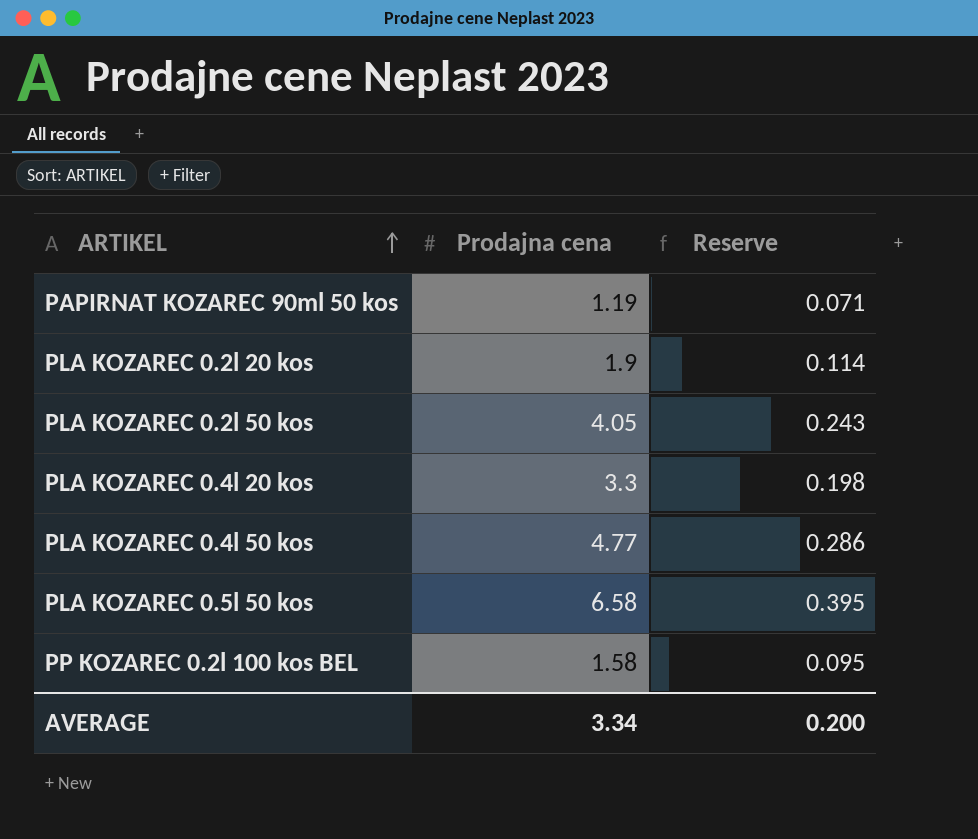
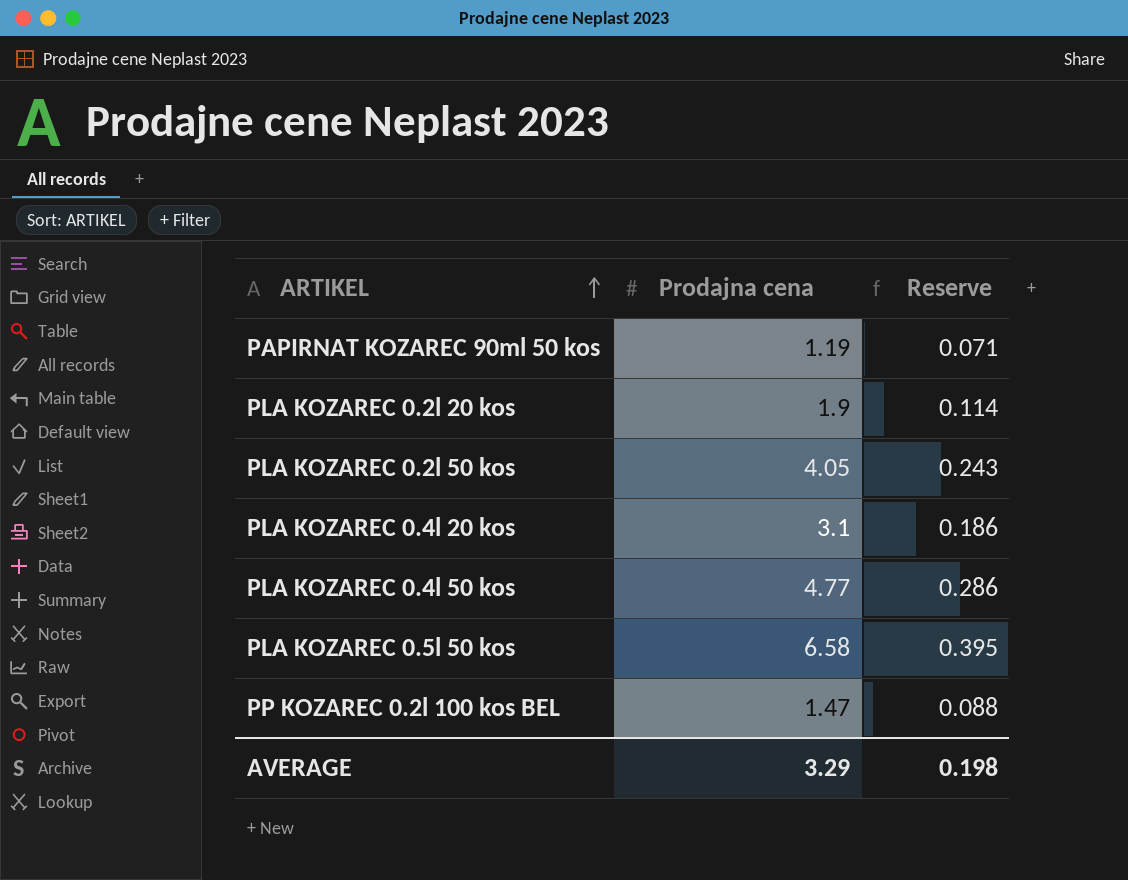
PLA KOZAREC 0.4l 20 kos | Prodajna cena: 3.3 -> 3.1
PLA KOZAREC 0.4l 20 kos | Reserve: 0.198 -> 0.186
PP KOZAREC 0.2l 100 kos BEL | Prodajna cena: 1.58 -> 1.47
PP KOZAREC 0.2l 100 kos BEL | Reserve: 0.095 -> 0.088
AVERAGE | Prodajna cena: 3.34 -> 3.29
AVERAGE | Reserve: 0.200 -> 0.198

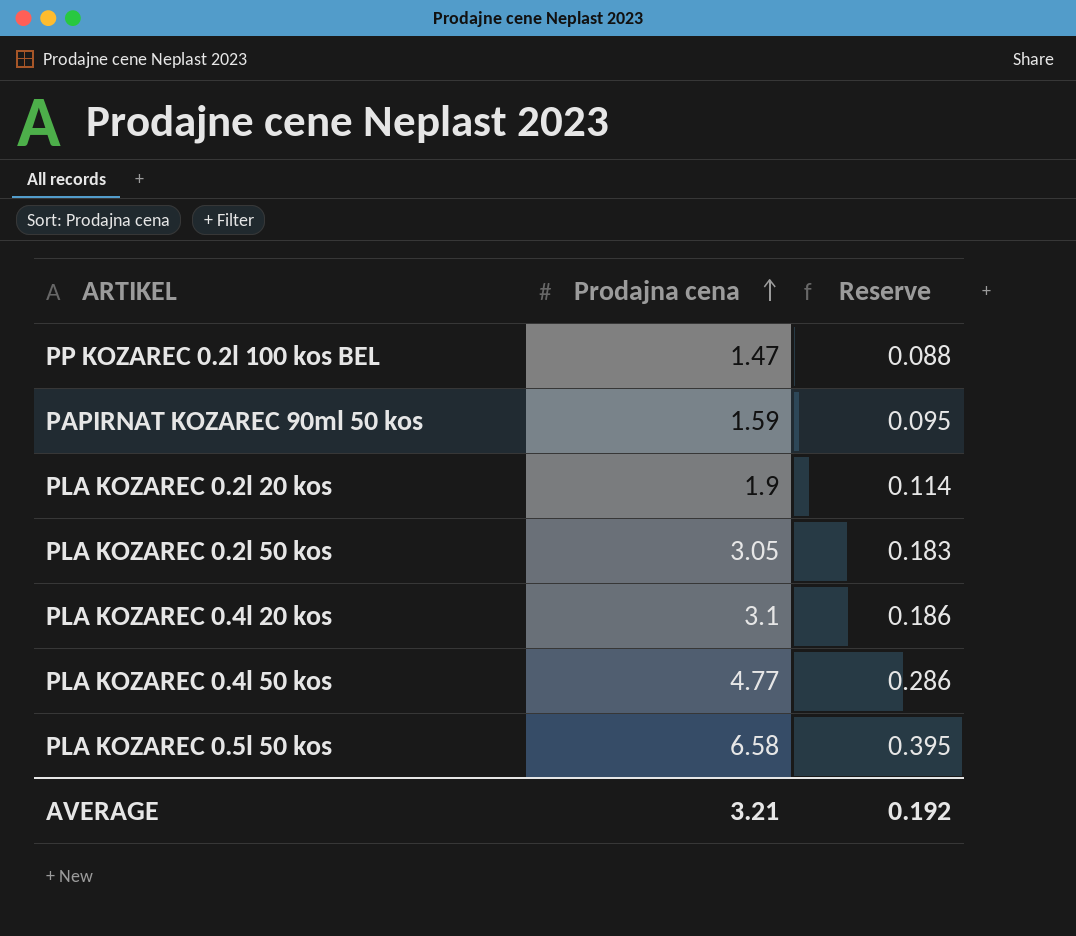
row order: ARTIKEL ascending -> Prodajna cena ascending
PAPIRNAT KOZAREC 90ml 50 kos | Prodajna cena: 1.19 -> 1.59
PAPIRNAT KOZAREC 90ml 50 kos | Reserve: 0.071 -> 0.095
PLA KOZAREC 0.2l 50 kos | Prodajna cena: 4.05 -> 3.05
PLA KOZAREC 0.2l 50 kos | Reserve: 0.243 -> 0.183
AVERAGE | Prodajna cena: 3.29 -> 3.21
AVERAGE | Reserve: 0.198 -> 0.192

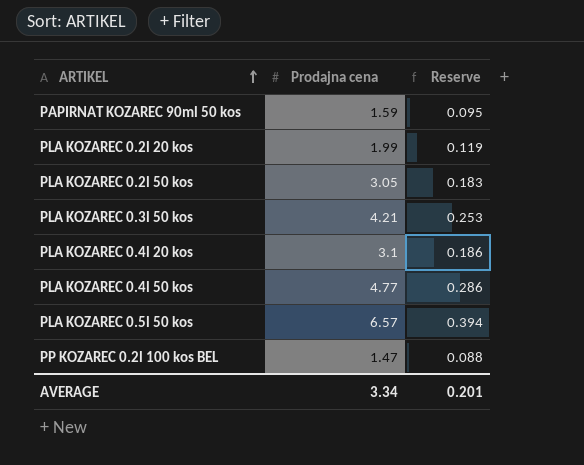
row order: Prodajna cena ascending -> ARTIKEL ascending
PLA KOZAREC 0.2l 20 kos | Prodajna cena: 1.9 -> 1.99
PLA KOZAREC 0.2l 20 kos | Reserve: 0.114 -> 0.119
row PLA KOZAREC 0.3l 50 kos: none -> 4.21 | 0.253
PLA KOZAREC 0.5l 50 kos | Prodajna cena: 6.58 -> 6.57
PLA KOZAREC 0.5l 50 kos | Reserve: 0.395 -> 0.394
AVERAGE | Prodajna cena: 3.21 -> 3.34
AVERAGE | Reserve: 0.192 -> 0.201

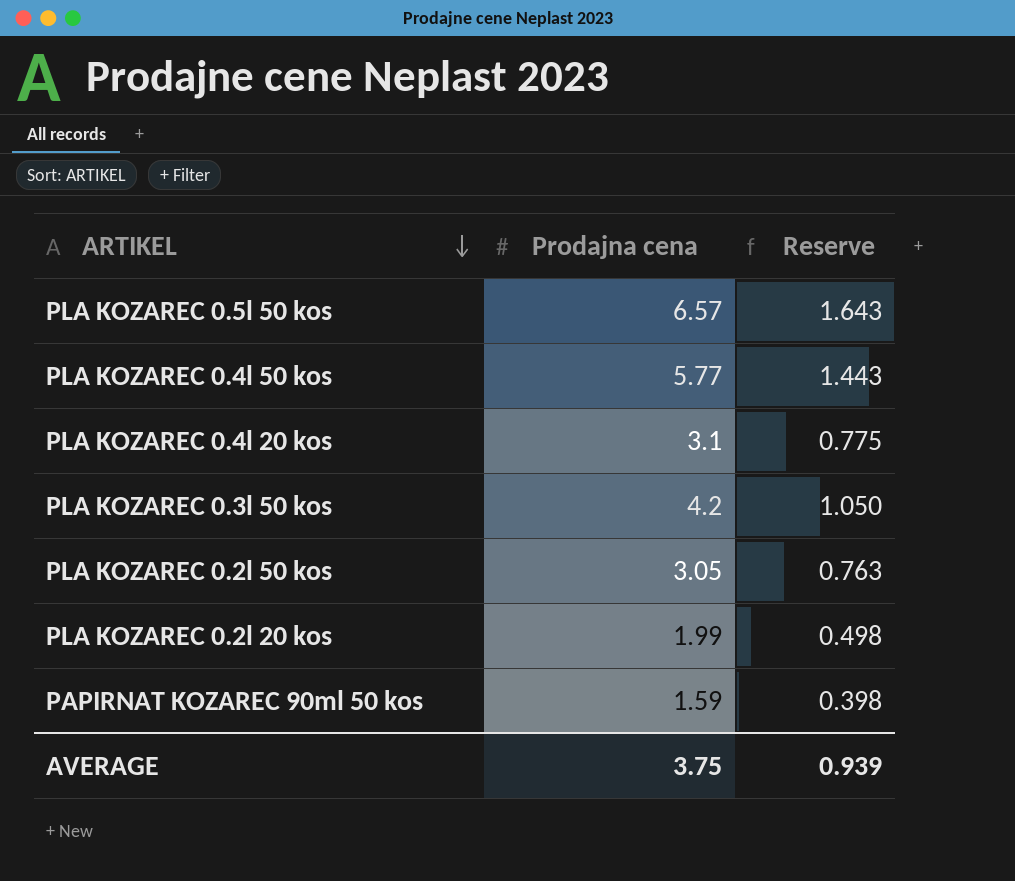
row order: ARTIKEL ascending -> ARTIKEL descending
column Reserve | formula: [Prodajna cena] * 0.06 -> [Prodajna cena] * 0.25
row PP KOZAREC 0.2l 100 kos BEL: 1.47 | 0.088 -> none
PLA KOZAREC 0.4l 50 kos | Prodajna cena: 4.77 -> 5.77
PLA KOZAREC 0.3l 50 kos | Prodajna cena: 4.21 -> 4.2
AVERAGE | Prodajna cena: 3.34 -> 3.75
AVERAGE | Reserve: 0.201 -> 0.939

